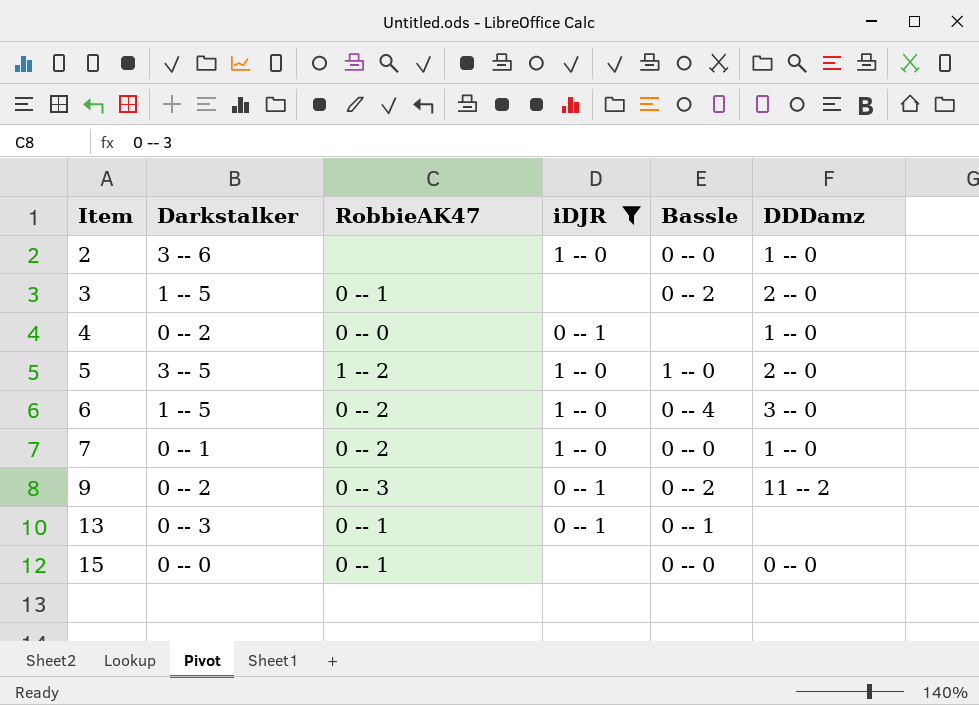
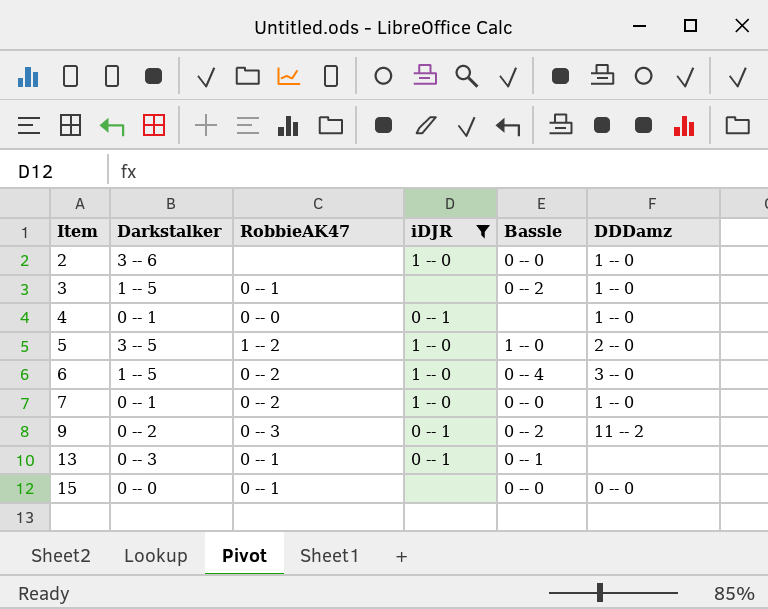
3 | DDDamz: 2 -- 0 -> 1 -- 0
4 | Darkstalker: 0 -- 2 -> 0 -- 1

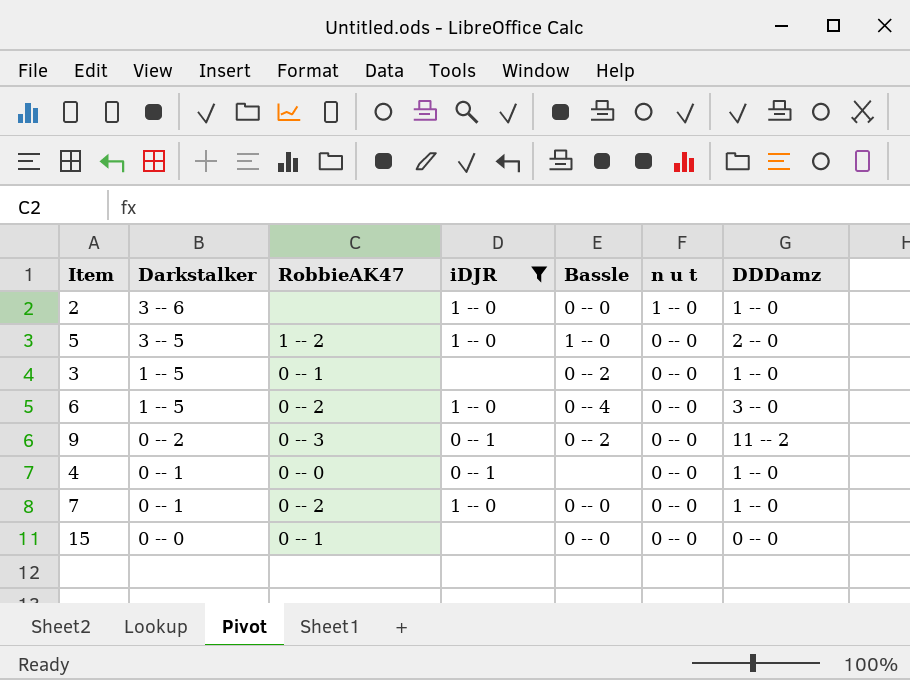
row order: Item ascending -> Darkstalker descending
column n u t | position: none -> 6
row 13: 0 -- 3 | 0 -- 1 | 0 -- 1 | 0 -- 1 | none -> none

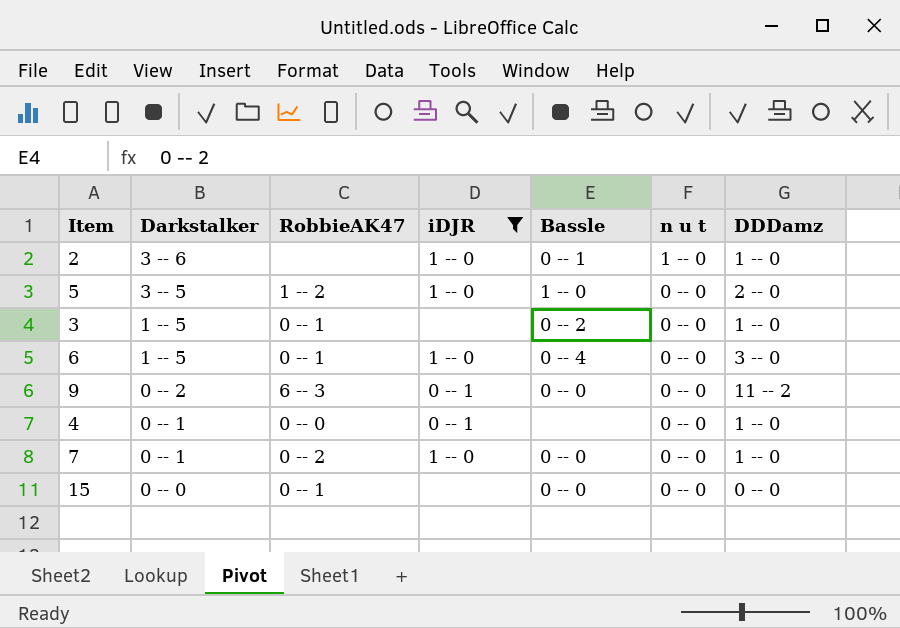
2 | Bassle: 0 -- 0 -> 0 -- 1
6 | RobbieAK47: 0 -- 2 -> 0 -- 1
9 | RobbieAK47: 0 -- 3 -> 6 -- 3
9 | Bassle: 0 -- 2 -> 0 -- 0

